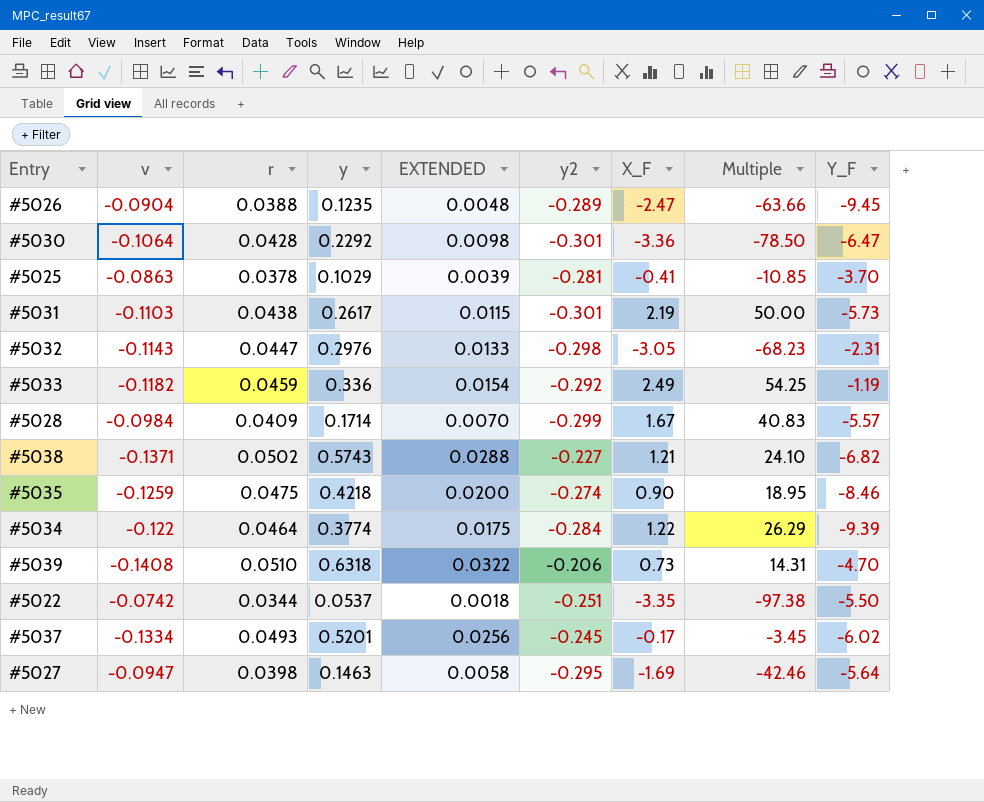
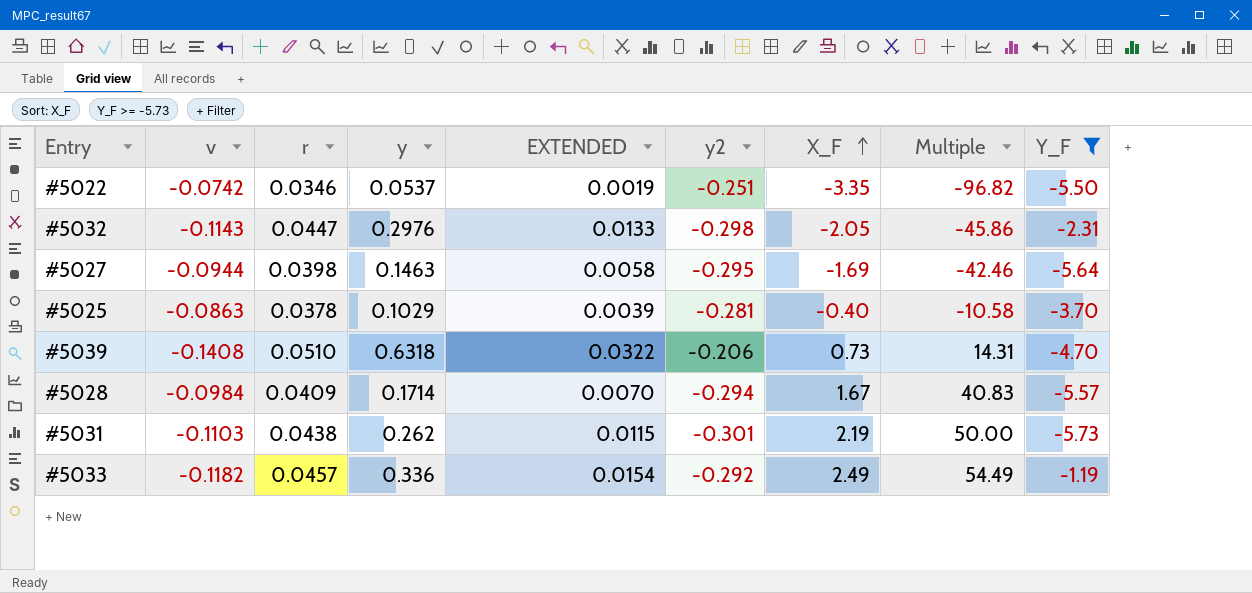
filter: none -> Y_F >= -5.73
row order: none -> X_F ascending
#5022 | r: 0.0344 -> 0.0346
#5022 | EXTENDED: 0.0018 -> 0.0019
#5022 | Multiple: -97.38 -> -96.82
#5032 | X_F: -3.05 -> -2.05
#5032 | Multiple: -68.23 -> -45.86
#5027 | v: -0.0947 -> -0.0944
#5025 | X_F: -0.41 -> -0.40
#5025 | Multiple: -10.85 -> -10.58
#5028 | y2: -0.299 -> -0.294
#5031 | y: 0.2617 -> 0.262
#5033 | r: 0.0459 -> 0.0457
#5033 | Multiple: 54.25 -> 54.49

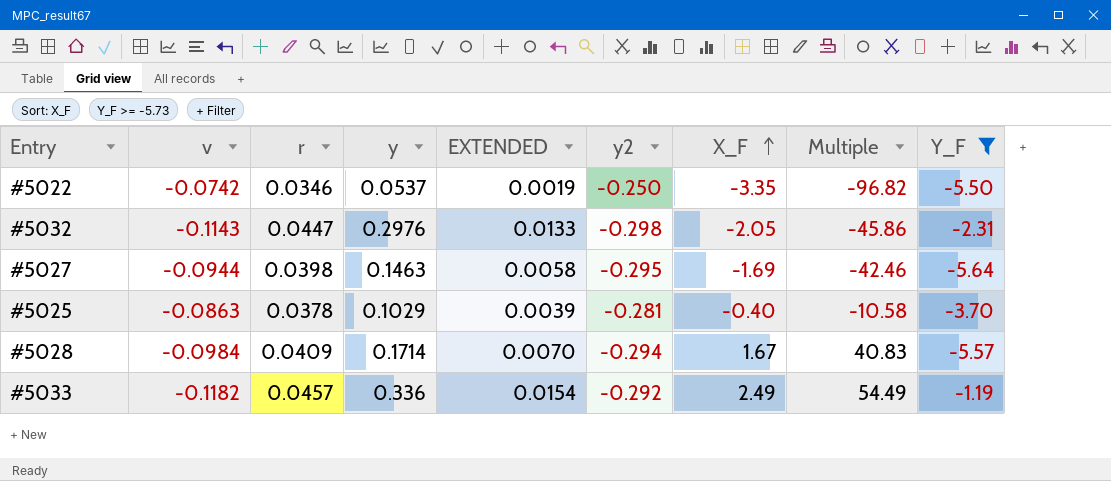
row #5039: -0.1408 | 0.0510 | 0.6318 | 0.0322 | -0.206 | 0.73 | 14.31 | -4.70 -> none
row #5031: -0.1103 | 0.0438 | 0.262 | 0.0115 | -0.301 | 2.19 | 50.00 | -5.73 -> none
#5022 | y2: -0.251 -> -0.250

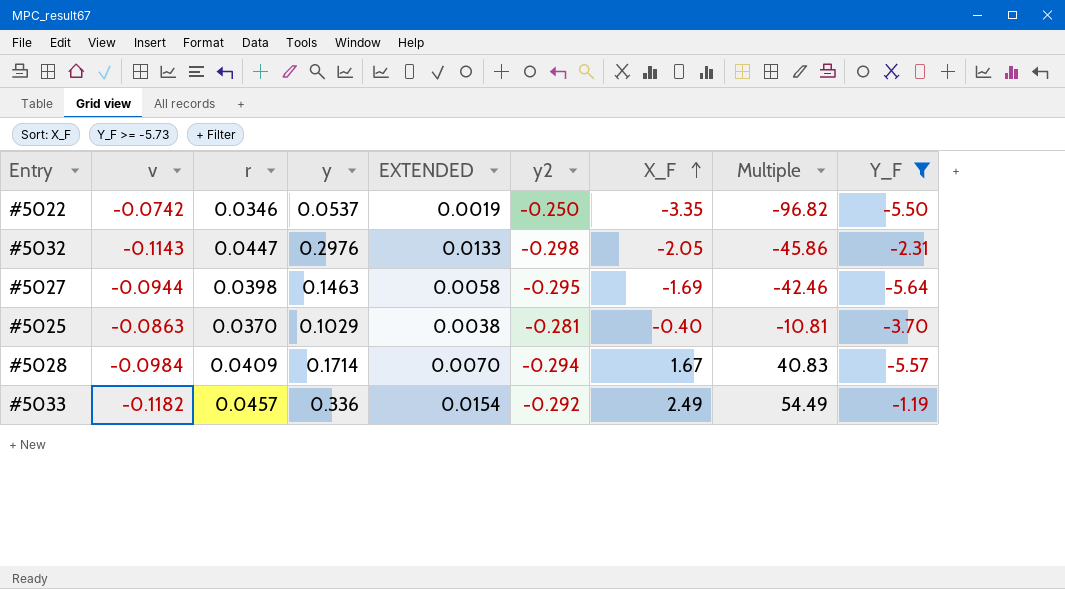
#5025 | r: 0.0378 -> 0.0370
#5025 | EXTENDED: 0.0039 -> 0.0038
#5025 | Multiple: -10.58 -> -10.81

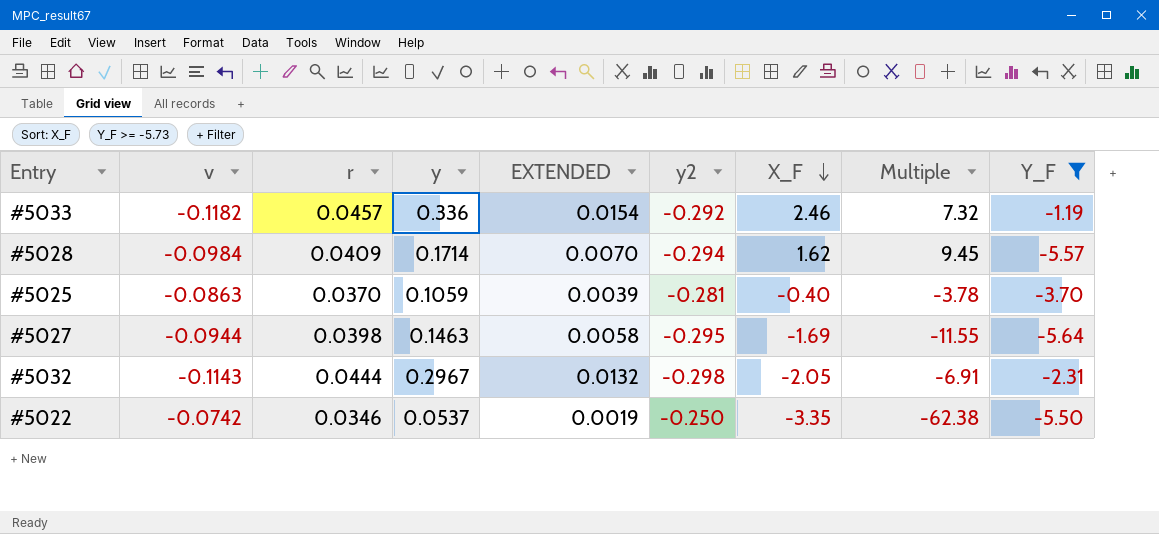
row order: X_F ascending -> X_F descending
column Multiple | formula: [X_F] / [r] -> [X_F] / [y]
#5033 | X_F: 2.49 -> 2.46
#5028 | X_F: 1.67 -> 1.62
#5025 | y: 0.1029 -> 0.1059
#5025 | EXTENDED: 0.0038 -> 0.0039
#5032 | r: 0.0447 -> 0.0444
#5032 | y: 0.2976 -> 0.2967
#5032 | EXTENDED: 0.0133 -> 0.0132

